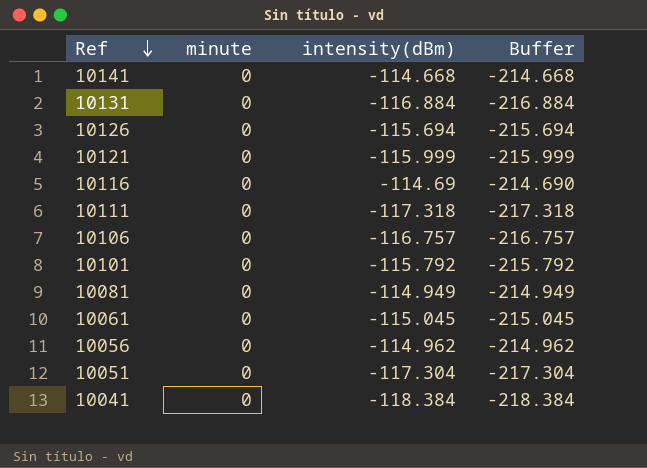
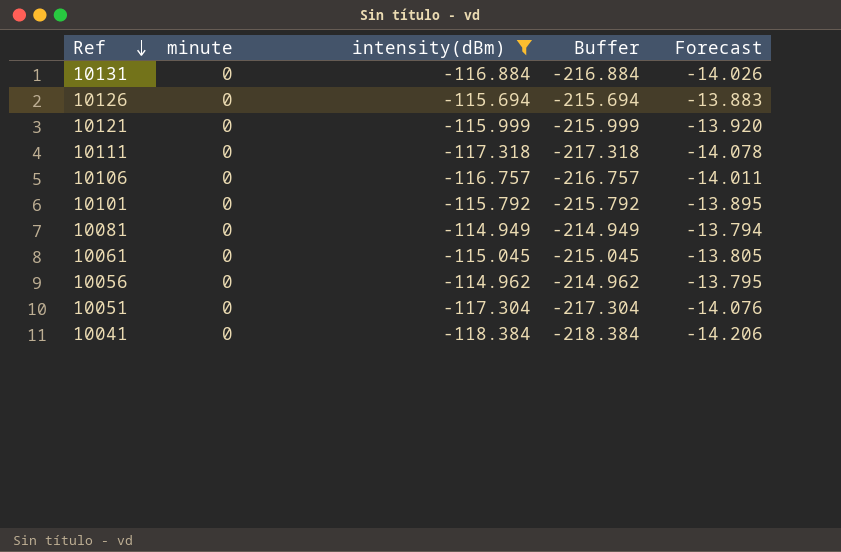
filter: none -> intensity(dBm) <= -114.949
column Forecast | formula: none -> [intensity(dBm)] * 0.12

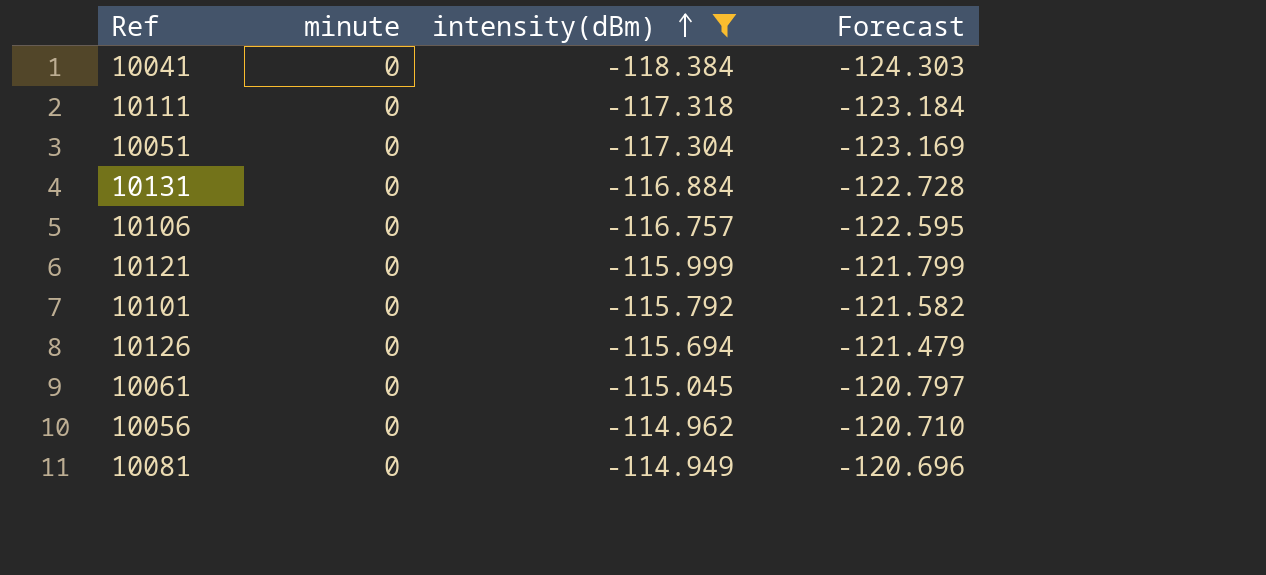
row order: Ref descending -> intensity(dBm) ascending
column Buffer | formula: [intensity(dBm)] - 100 -> none
column Forecast | formula: [intensity(dBm)] * 0.12 -> [intensity(dBm)] * 1.05

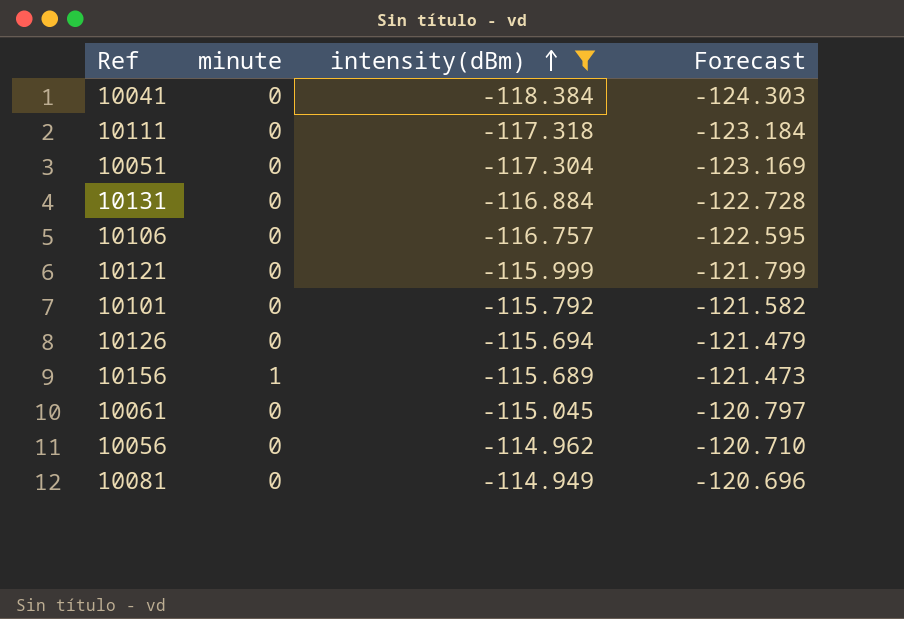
row 10156: none -> 1 | -115.689 | -121.473

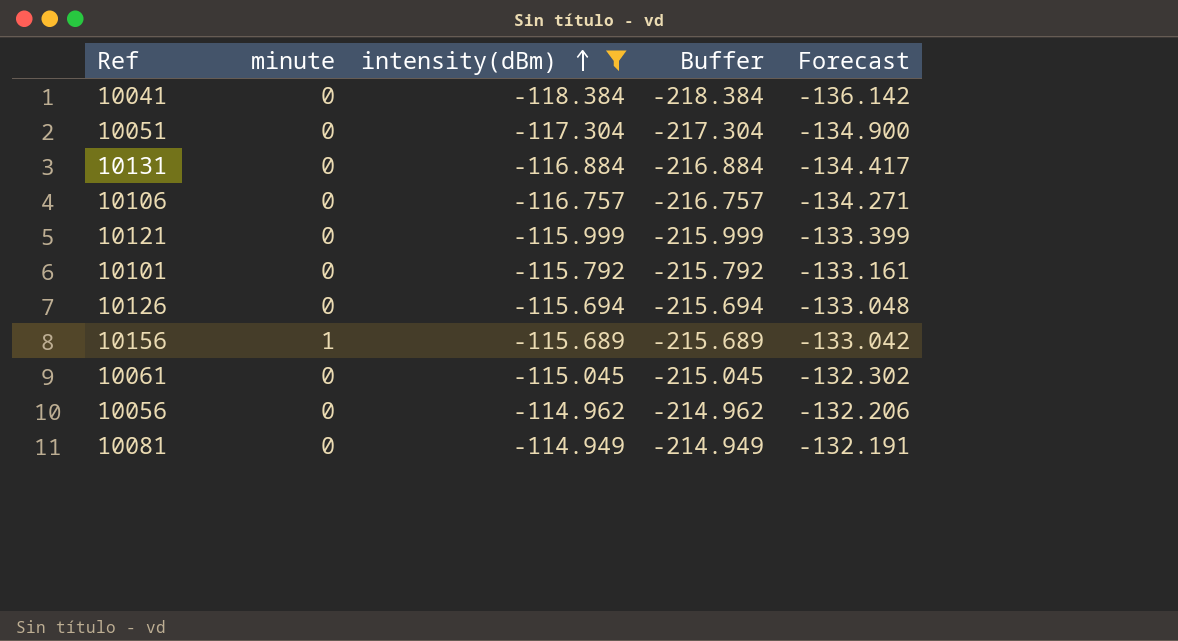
column Buffer | formula: none -> [intensity(dBm)] - 100
column Forecast | formula: [intensity(dBm)] * 1.05 -> [intensity(dBm)] * 1.15
row 10111: 0 | -117.318 | -123.184 -> none

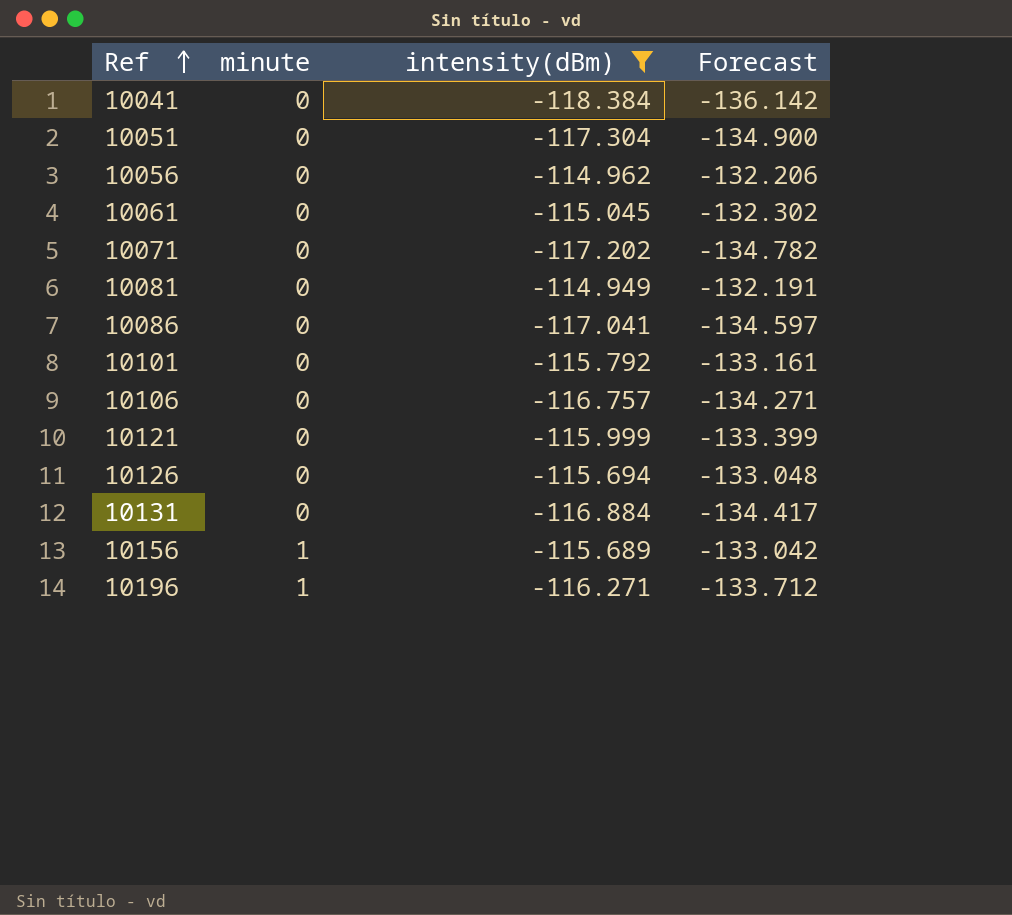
row order: intensity(dBm) ascending -> Ref ascending
column Buffer | formula: [intensity(dBm)] - 100 -> none
row 10071: none -> 0 | -117.202 | -134.782
row 10086: none -> 0 | -117.041 | -134.597
row 10196: none -> 1 | -116.271 | -133.712

